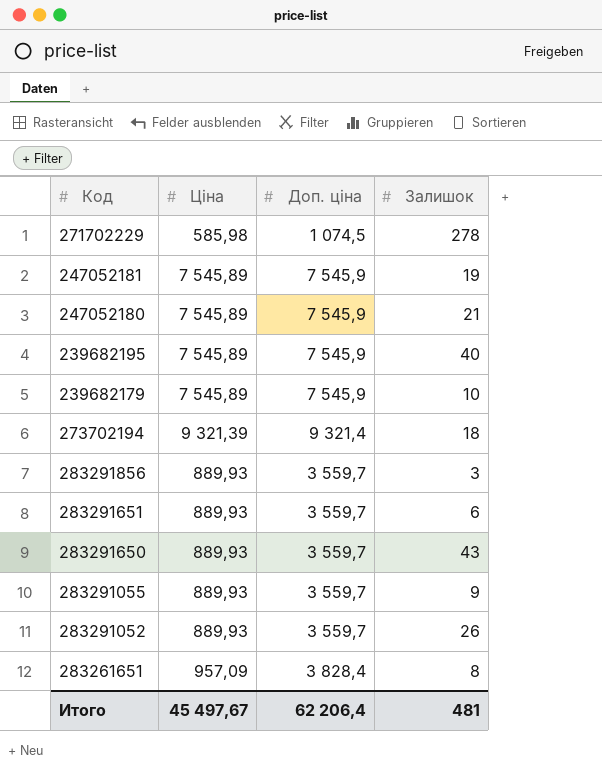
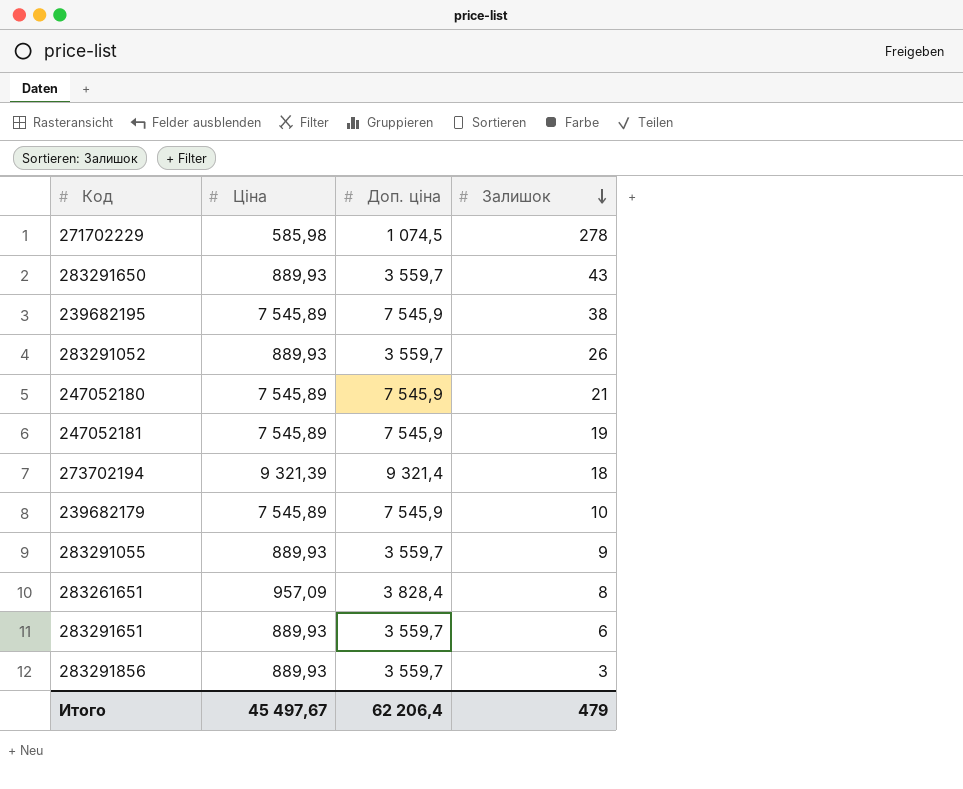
row order: none -> Залишок descending
239682195 | Залишок: 40 -> 38
Итого | Залишок: 481 -> 479

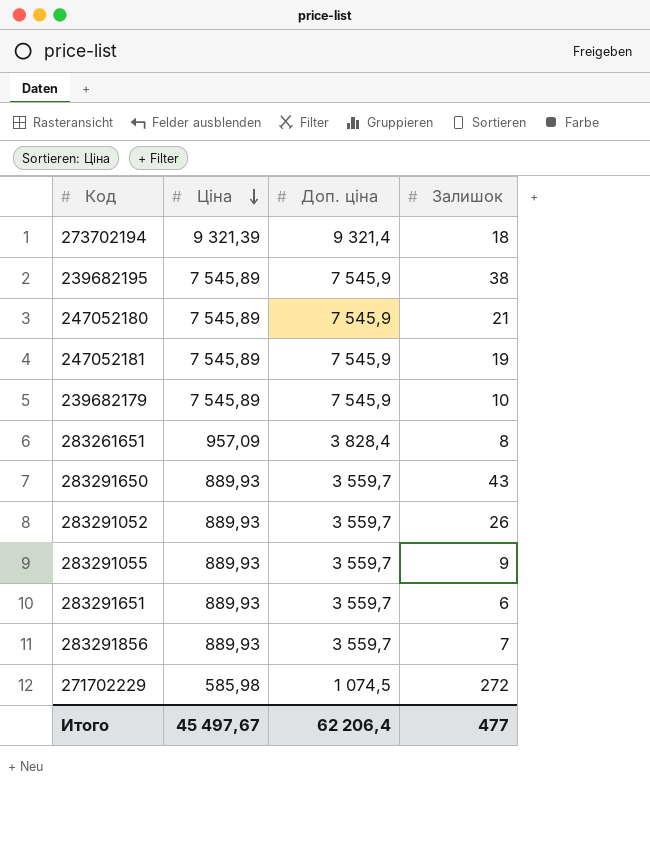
row order: Залишок descending -> Ціна descending
283291856 | Залишок: 3 -> 7
271702229 | Залишок: 278 -> 272
Итого | Залишок: 479 -> 477

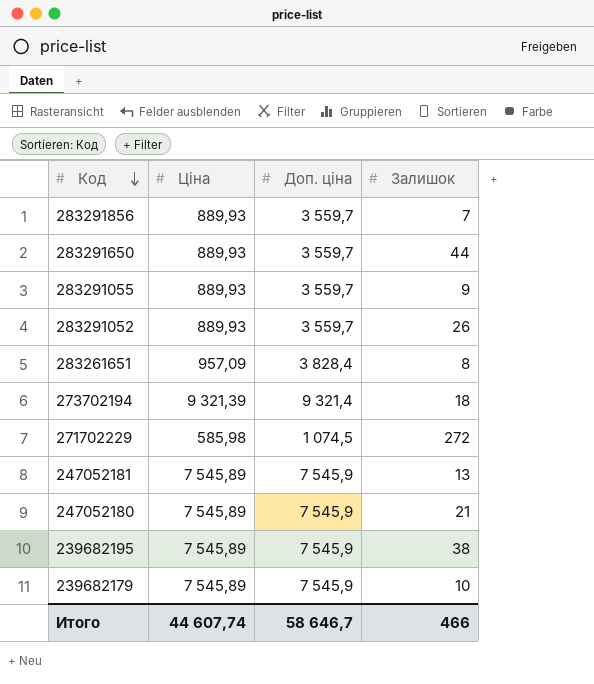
row order: Ціна descending -> Код descending
row 283291651: 889,93 | 3 559,7 | 6 -> none
283291650 | Залишок: 43 -> 44
247052181 | Залишок: 19 -> 13
Итого | Ціна: 45 497,67 -> 44 607,74
Итого | Доп. ціна: 62 206,4 -> 58 646,7
Итого | Залишок: 477 -> 466

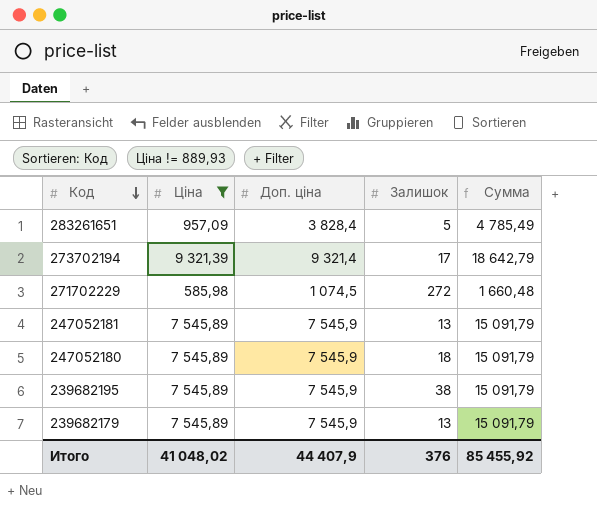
filter: none -> Ціна != 889,93
column Сумма | formula: none -> [Ціна] + [Доп. ціна]
283261651 | Залишок: 8 -> 5
273702194 | Залишок: 18 -> 17
247052180 | Залишок: 21 -> 18
239682179 | Залишок: 10 -> 13
Итого | Ціна: 44 607,74 -> 41 048,02
Итого | Доп. ціна: 58 646,7 -> 44 407,9
Итого | Залишок: 466 -> 376

